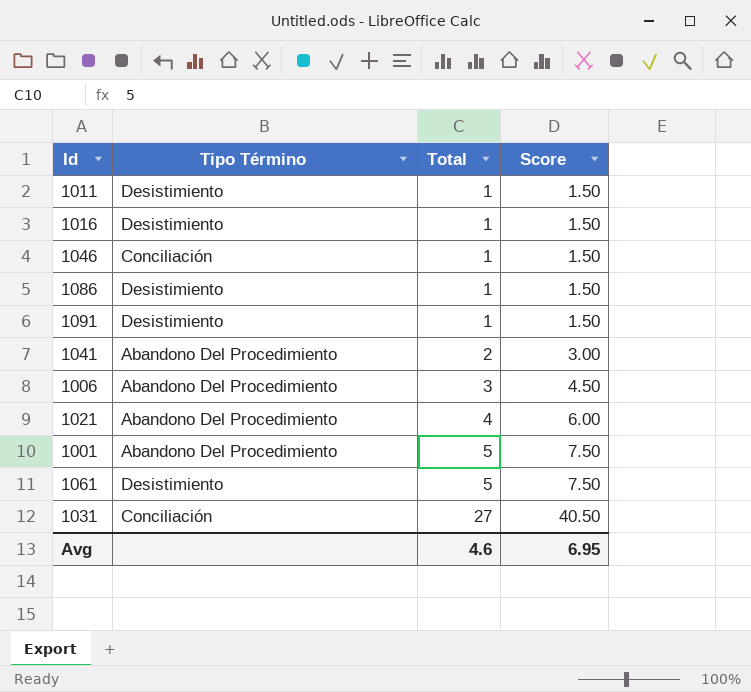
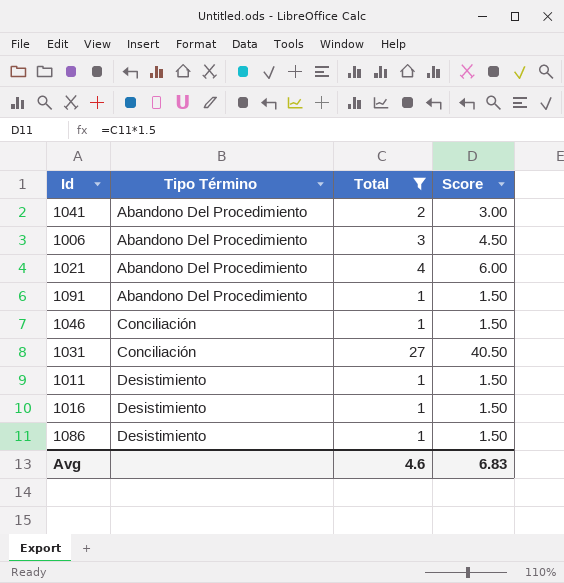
filter: none -> Total != 5
row order: Total ascending -> Tipo Término ascending
1091 | Tipo Término: Desistimiento -> Abandono Del Procedimiento
Avg | Score: 6.95 -> 6.83

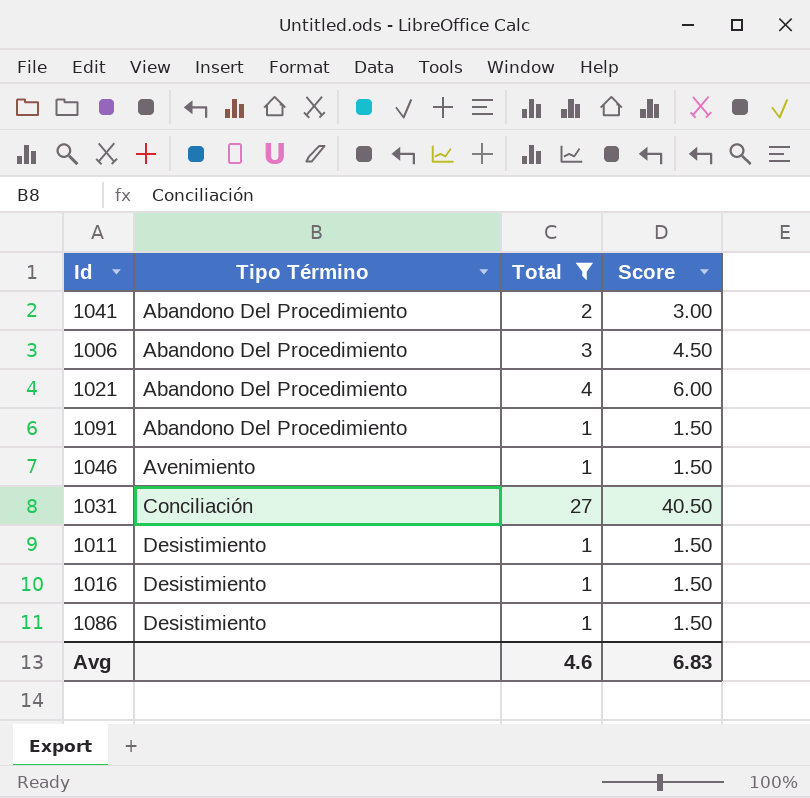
1046 | Tipo Término: Conciliación -> Avenimiento

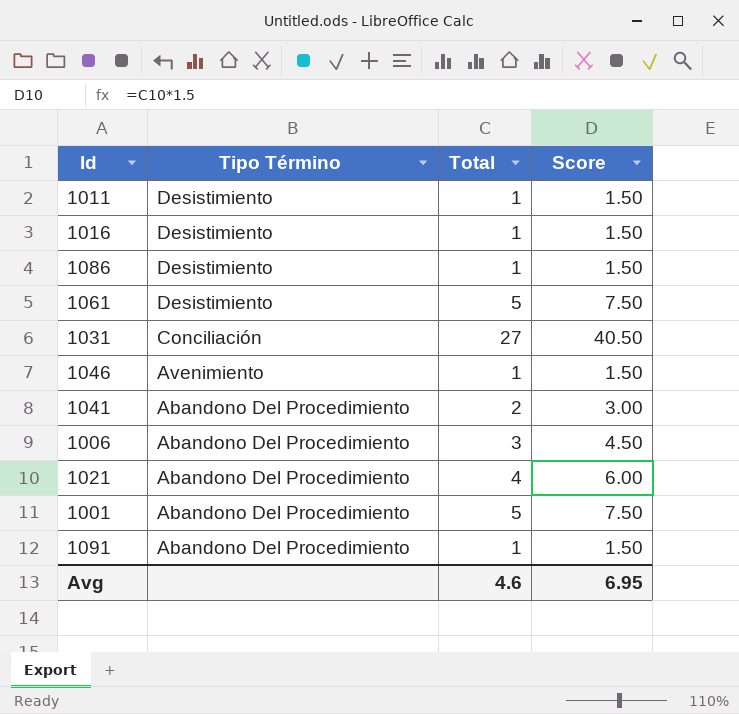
filter: Total != 5 -> none
row order: Tipo Término ascending -> Tipo Término descending
Avg | Score: 6.83 -> 6.95

